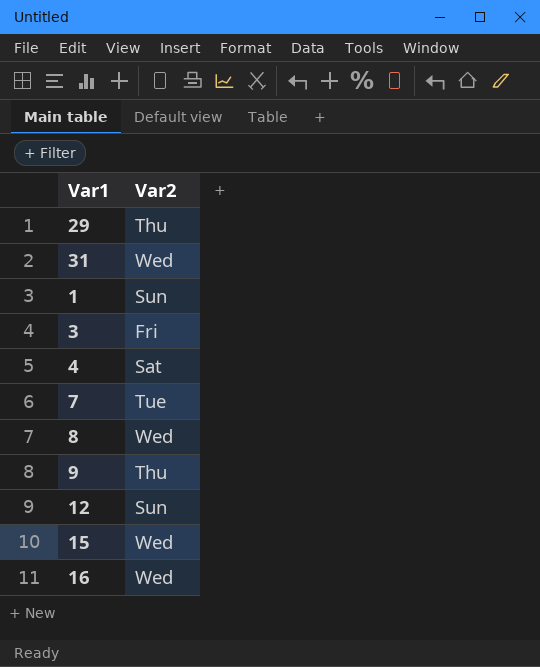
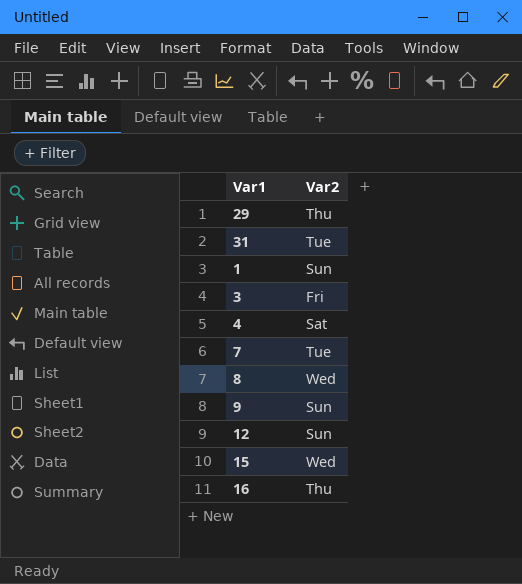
31 | Var2: Wed -> Tue
9 | Var2: Thu -> Sun
16 | Var2: Wed -> Thu

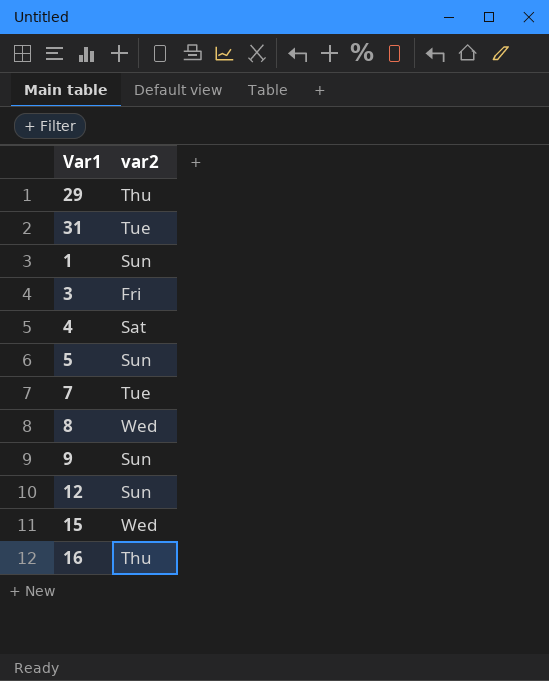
column name: Var2 -> var2
row 5: none -> Sun

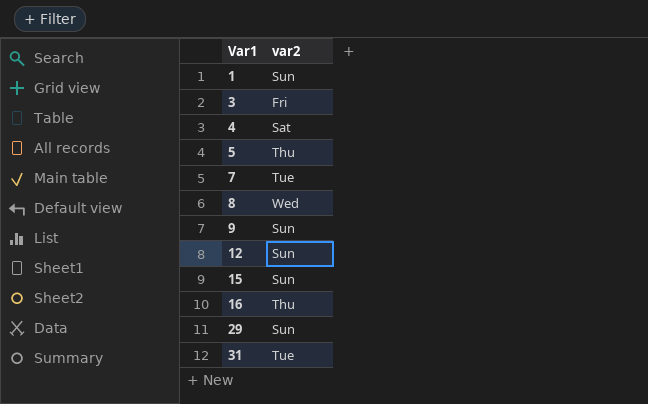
row order: none -> Var1 ascending
5 | var2: Sun -> Thu
15 | var2: Wed -> Sun
29 | var2: Thu -> Sun

